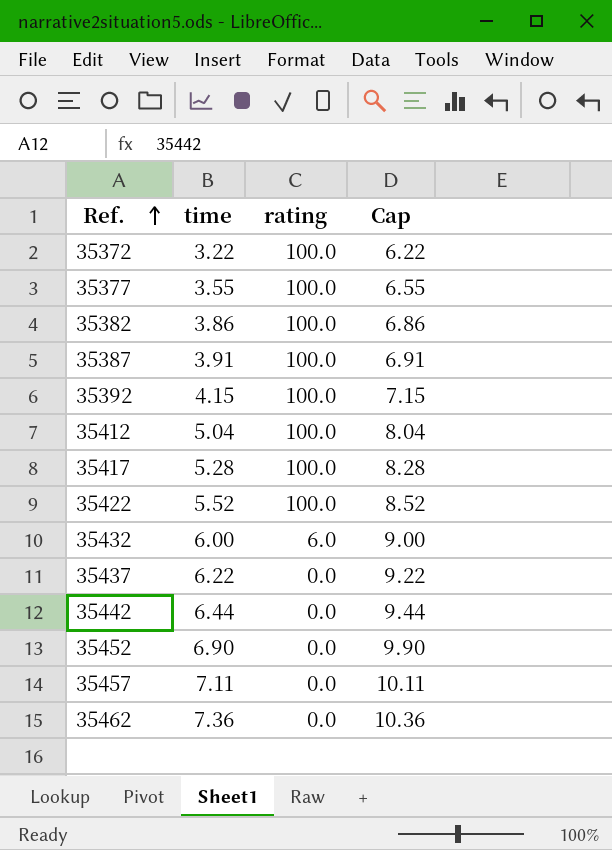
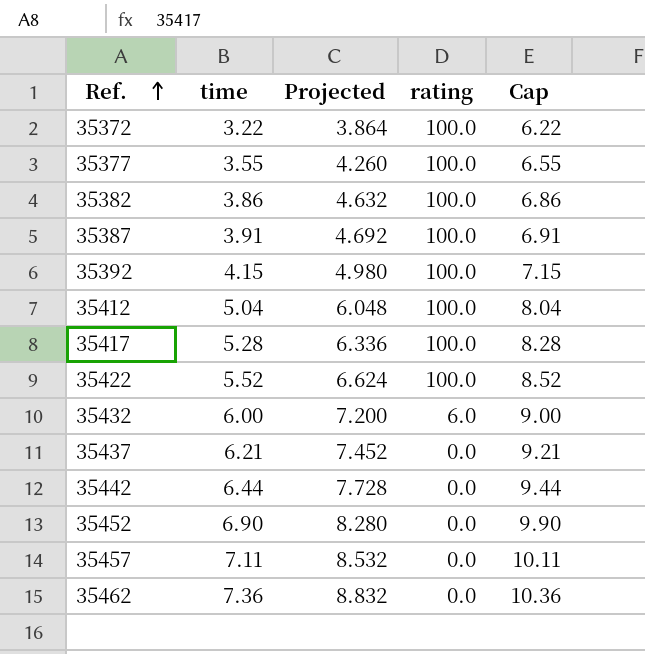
column Projected | formula: none -> [time] * 1.2
35437 | time: 6.22 -> 6.21
35437 | Cap: 9.22 -> 9.21

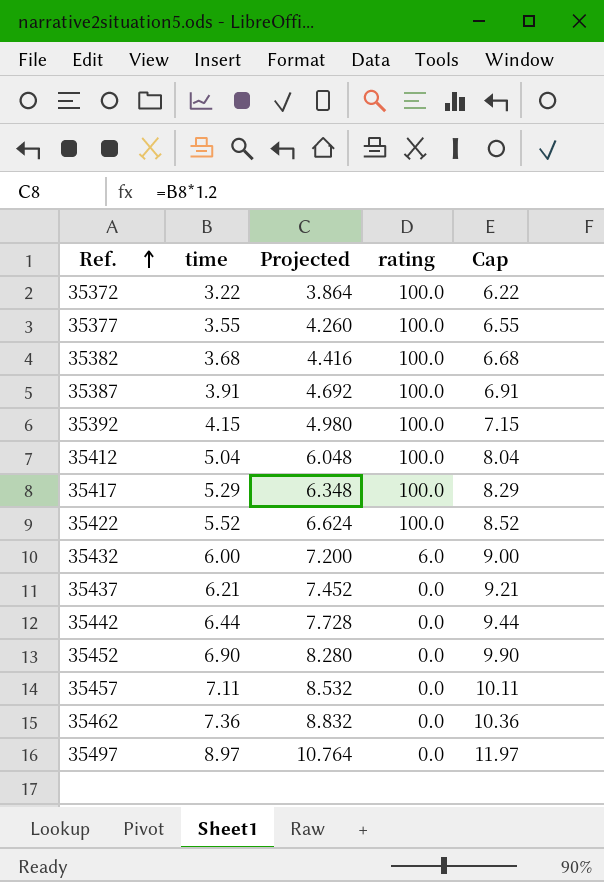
35382 | time: 3.86 -> 3.68
35382 | Projected: 4.632 -> 4.416
35382 | Cap: 6.86 -> 6.68
35417 | time: 5.28 -> 5.29
35417 | Projected: 6.336 -> 6.348
35417 | Cap: 8.28 -> 8.29
row 35497: none -> 8.97 | 10.764 | 0.0 | 11.97

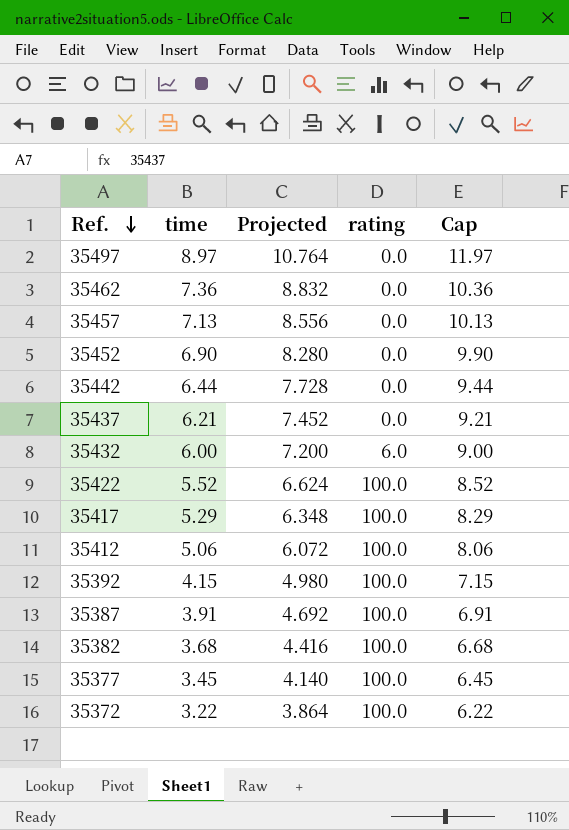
row order: Ref. ascending -> Ref. descending
35457 | time: 7.11 -> 7.13
35457 | Projected: 8.532 -> 8.556
35457 | Cap: 10.11 -> 10.13
35412 | time: 5.04 -> 5.06
35412 | Projected: 6.048 -> 6.072
35412 | Cap: 8.04 -> 8.06
35377 | time: 3.55 -> 3.45
35377 | Projected: 4.260 -> 4.140
35377 | Cap: 6.55 -> 6.45

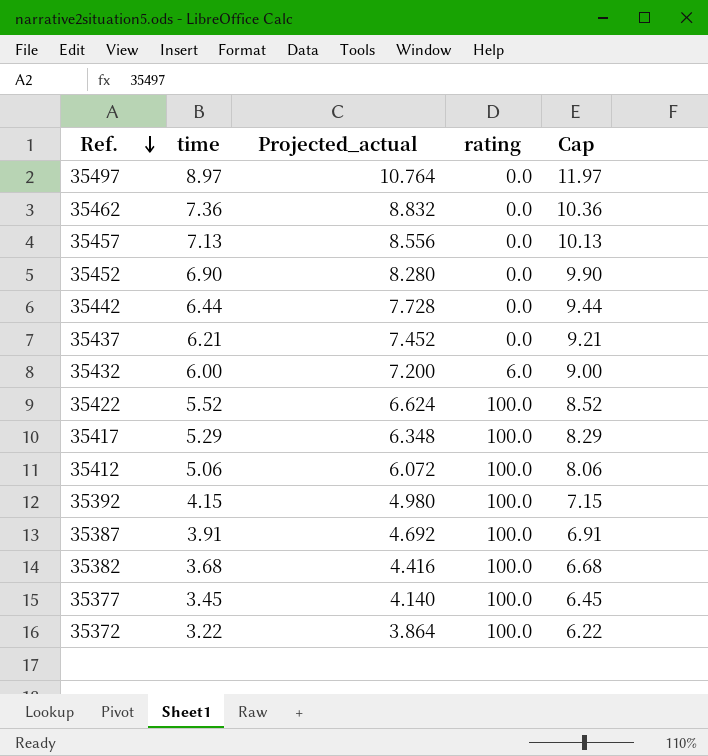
column name: Projected -> Projected_actual

